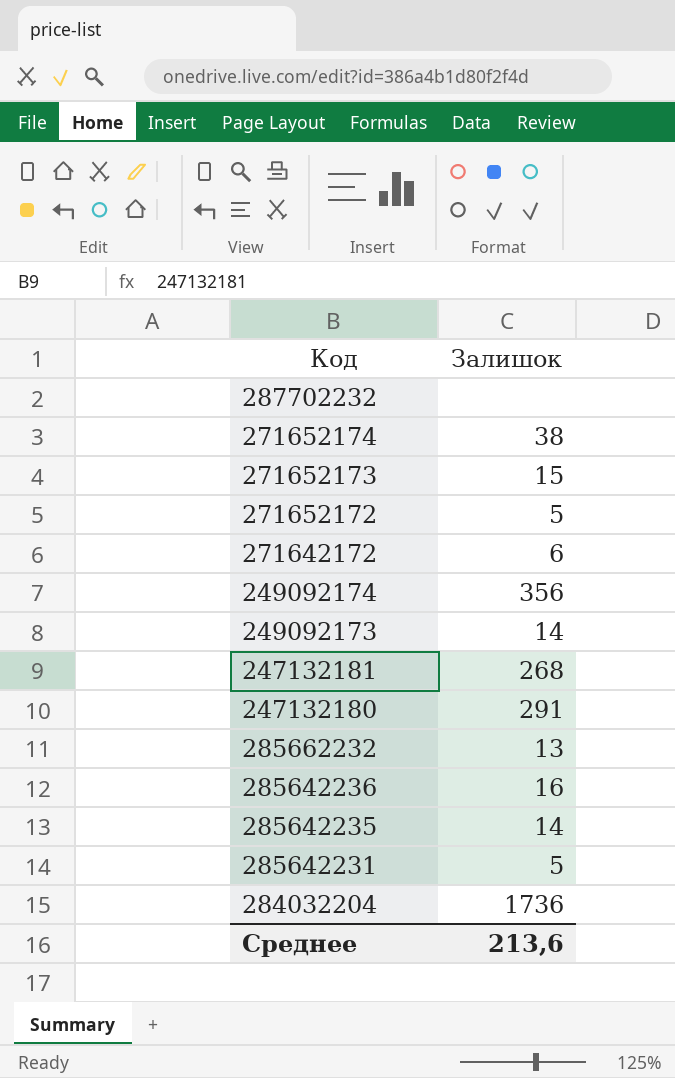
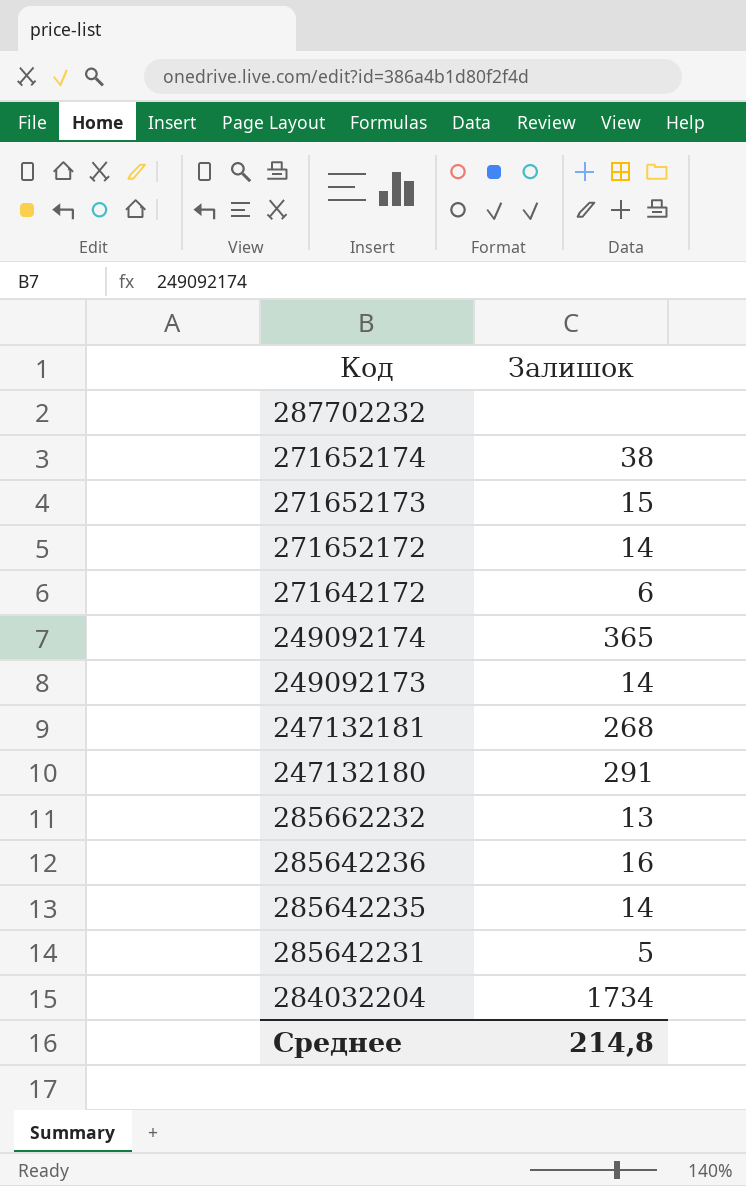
271652172 | Залишок: 5 -> 14
249092174 | Залишок: 356 -> 365
284032204 | Залишок: 1736 -> 1734
Среднее | Залишок: 213,6 -> 214,8

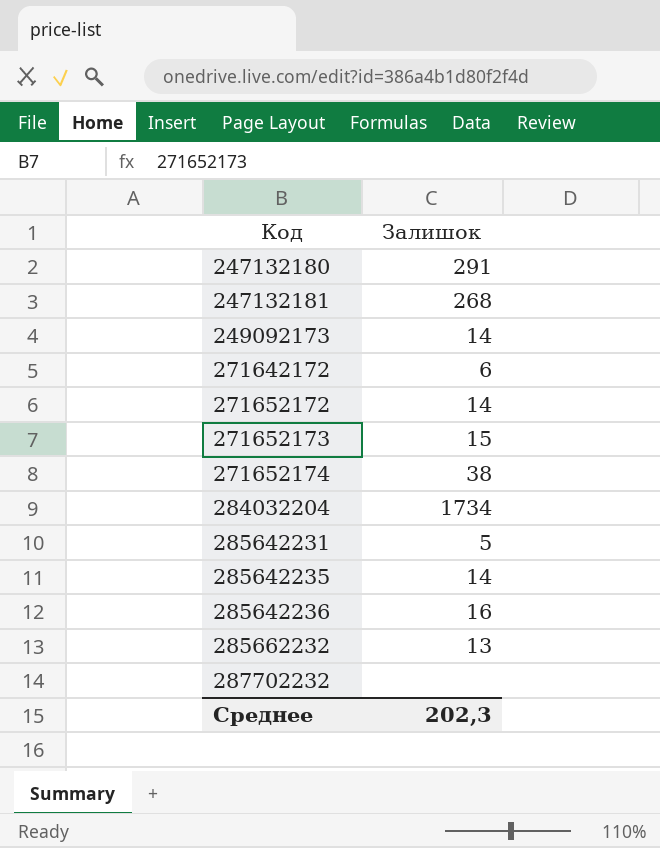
row order: none -> Код ascending
row 249092174: 365 -> none
Среднее | Залишок: 214,8 -> 202,3

